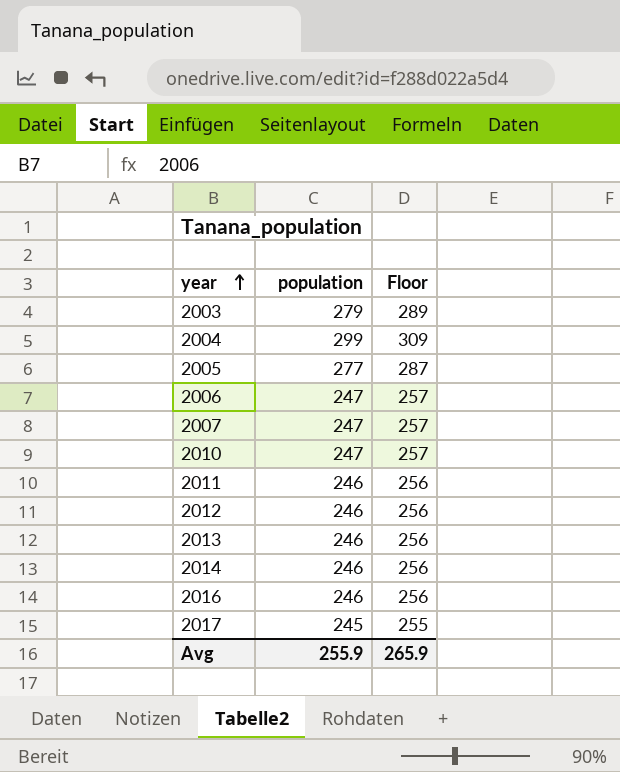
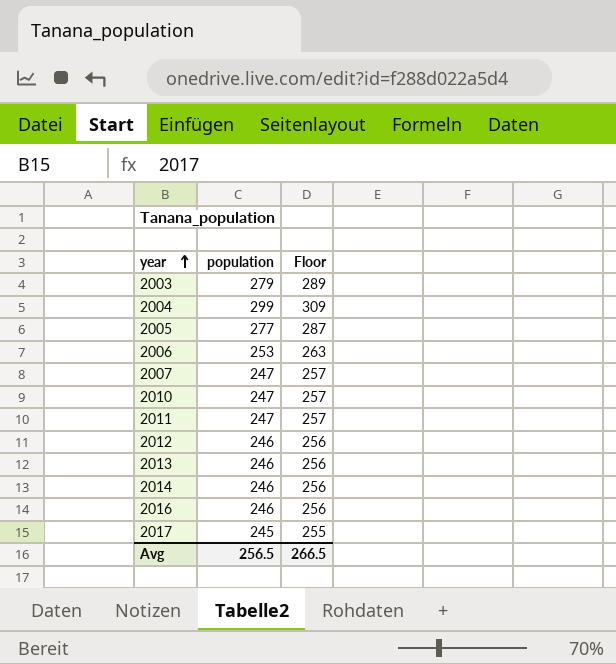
2006 | population: 247 -> 253
2006 | Floor: 257 -> 263
2011 | population: 246 -> 247
2011 | Floor: 256 -> 257
Avg | population: 255.9 -> 256.5
Avg | Floor: 265.9 -> 266.5

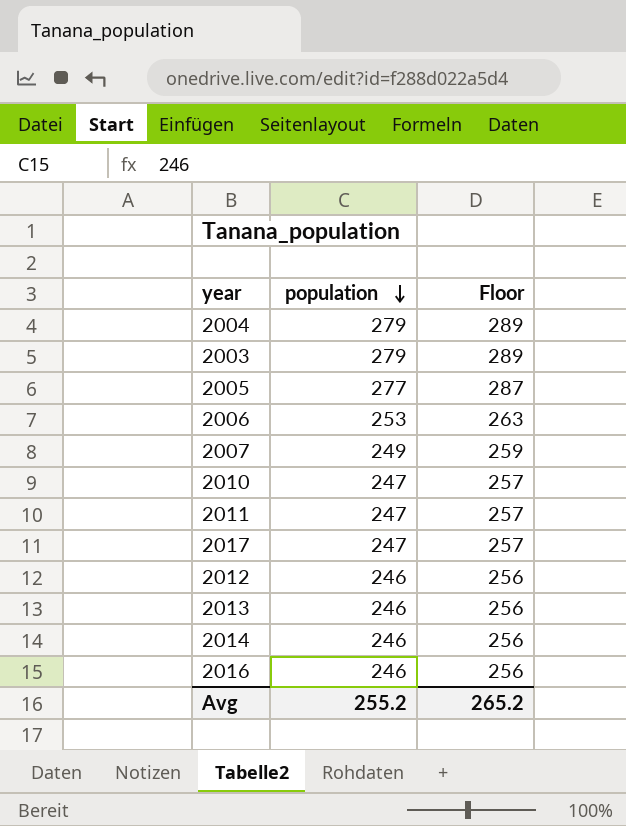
row order: year ascending -> population descending
2004 | population: 299 -> 279
2004 | Floor: 309 -> 289
2007 | population: 247 -> 249
2007 | Floor: 257 -> 259
2017 | population: 245 -> 247
2017 | Floor: 255 -> 257
Avg | population: 256.5 -> 255.2
Avg | Floor: 266.5 -> 265.2

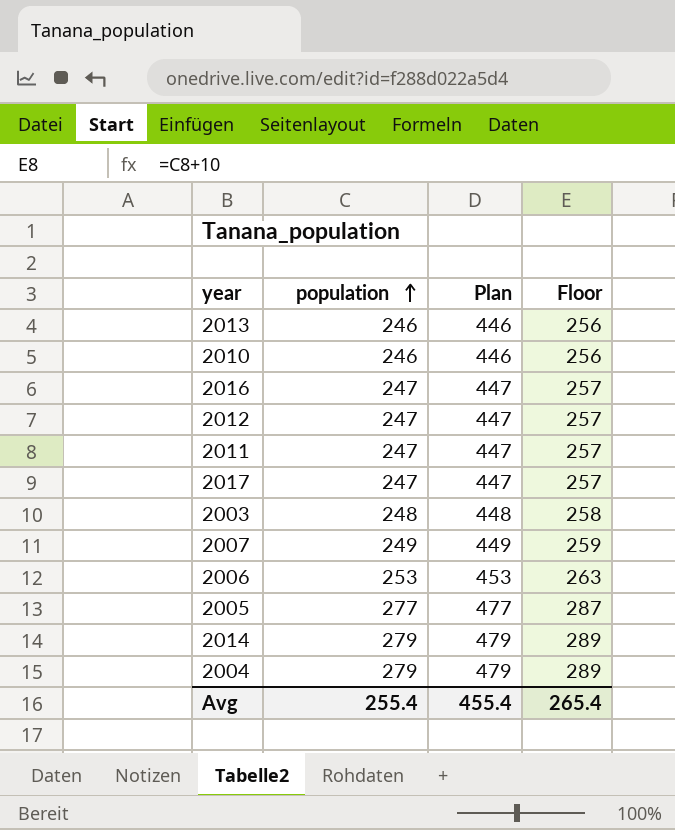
row order: population descending -> population ascending
column Plan | formula: none -> [population] + 200
2010 | population: 247 -> 246
2010 | Floor: 257 -> 256
2016 | population: 246 -> 247
2016 | Floor: 256 -> 257
2012 | population: 246 -> 247
2012 | Floor: 256 -> 257
2003 | population: 279 -> 248
2003 | Floor: 289 -> 258
2014 | population: 246 -> 279
2014 | Floor: 256 -> 289
Avg | population: 255.2 -> 255.4
Avg | Floor: 265.2 -> 265.4

